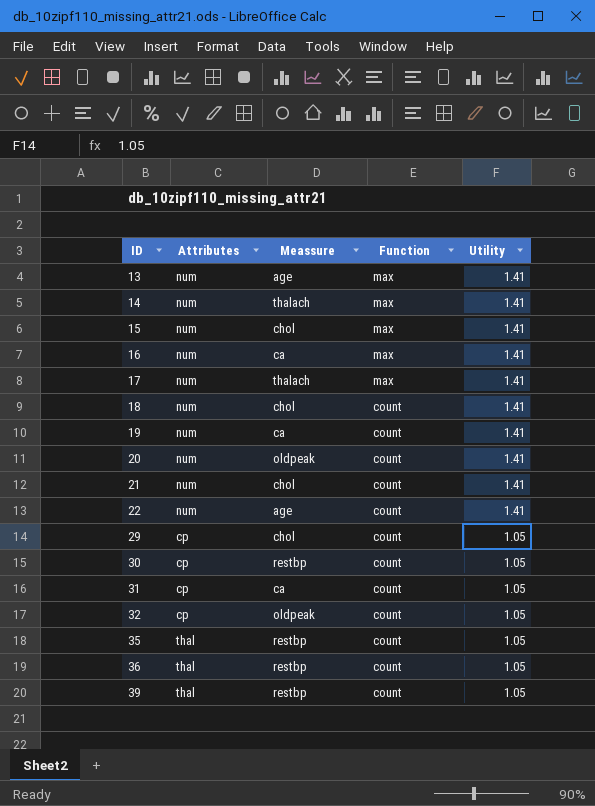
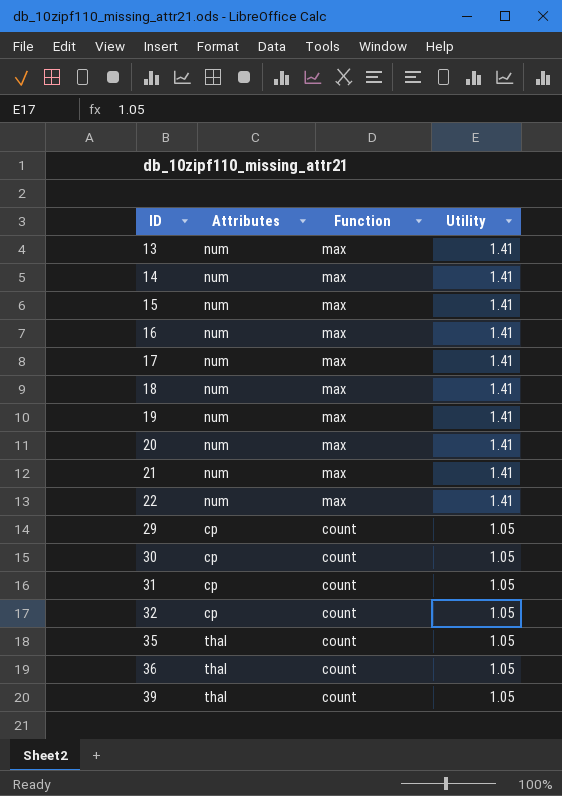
column Meassure | position: 3 -> none
18 | Function: count -> max
19 | Function: count -> max
20 | Function: count -> max
21 | Function: count -> max
22 | Function: count -> max

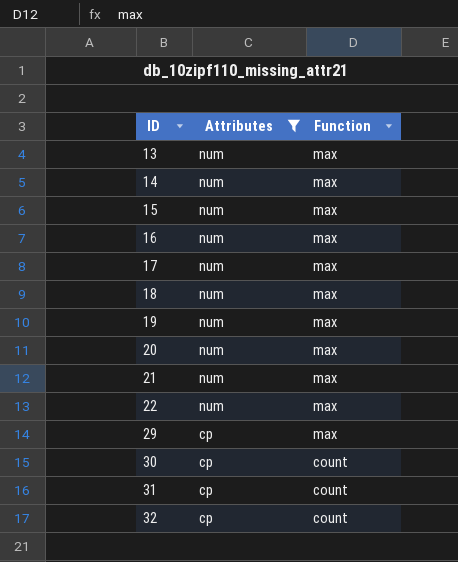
filter: none -> Attributes != thal
column Utility | position: 4 -> none
29 | Function: count -> max

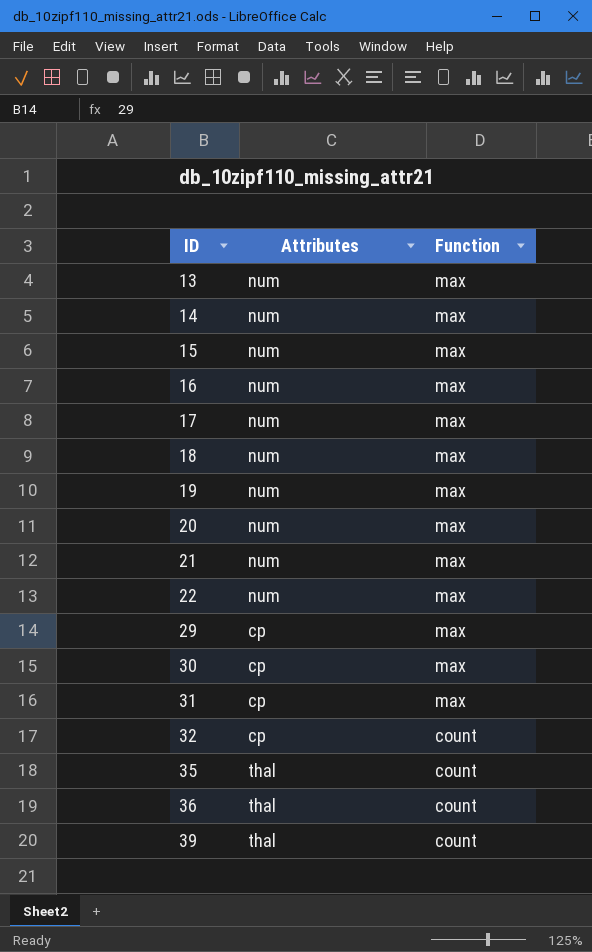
filter: Attributes != thal -> none
30 | Function: count -> max
31 | Function: count -> max

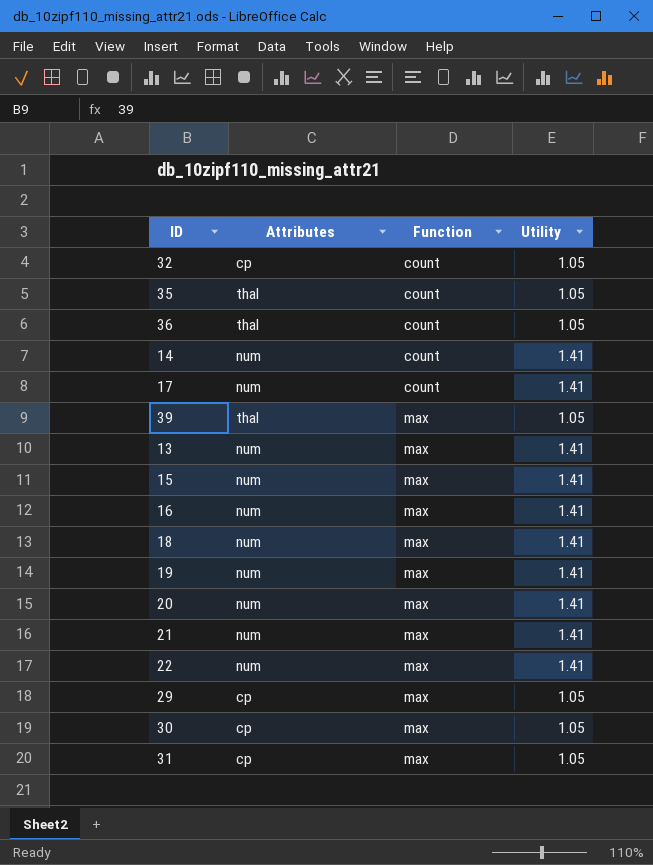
row order: ID ascending -> Function ascending
column Utility | position: none -> 4
14 | Function: max -> count
17 | Function: max -> count
39 | Function: count -> max

